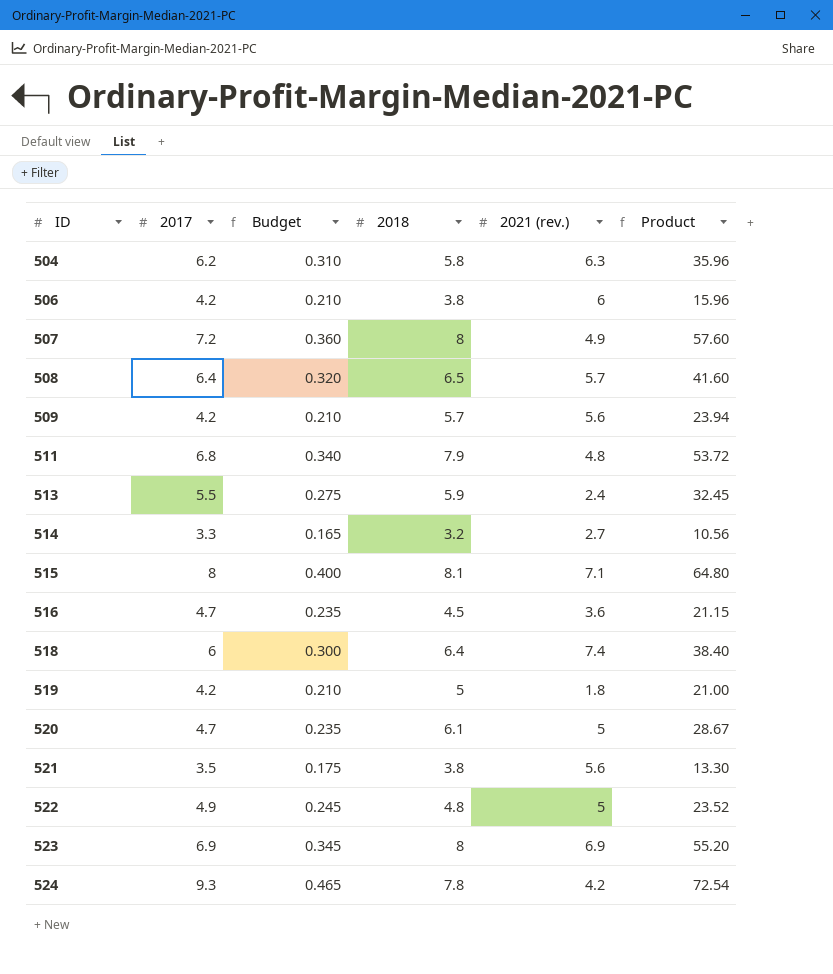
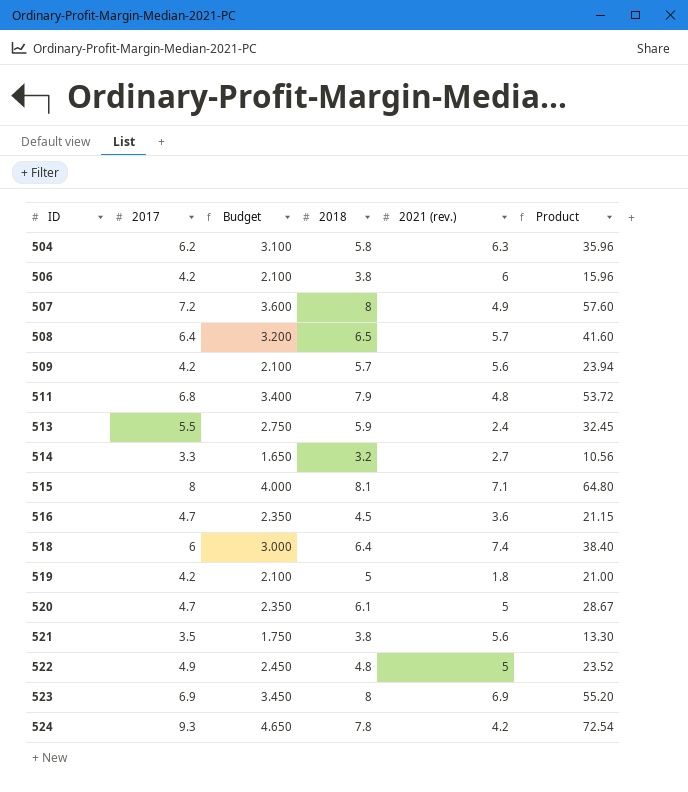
column Budget | formula: [2017] * 0.05 -> [2017] * 0.5

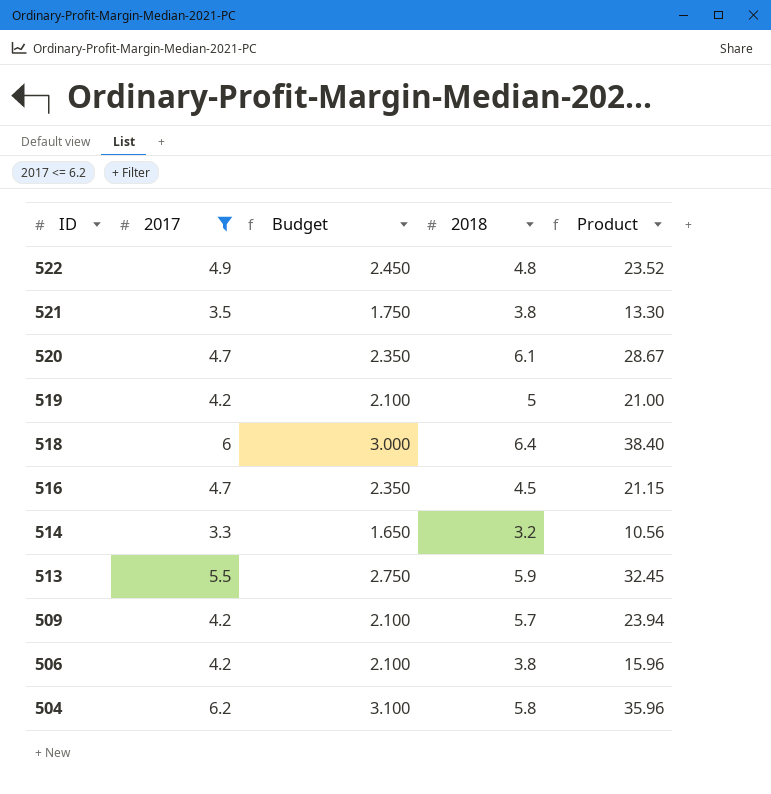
filter: none -> 2017 <= 6.2
row order: ID ascending -> ID descending
column 2021 (rev.) | position: 5 -> none

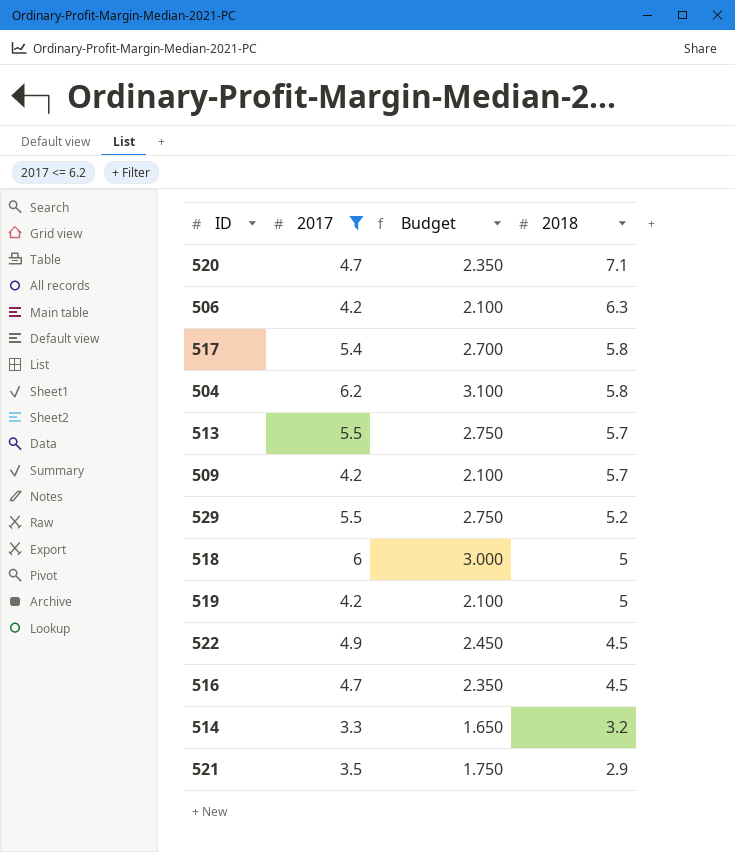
row order: ID descending -> 2018 descending
column Product | formula: [2017] * [2018] -> none
520 | 2018: 6.1 -> 7.1
506 | 2018: 3.8 -> 6.3
row 517: none -> 5.4 | 2.700 | 5.8
513 | 2018: 5.9 -> 5.7
row 529: none -> 5.5 | 2.750 | 5.2
518 | 2018: 6.4 -> 5
522 | 2018: 4.8 -> 4.5
521 | 2018: 3.8 -> 2.9

